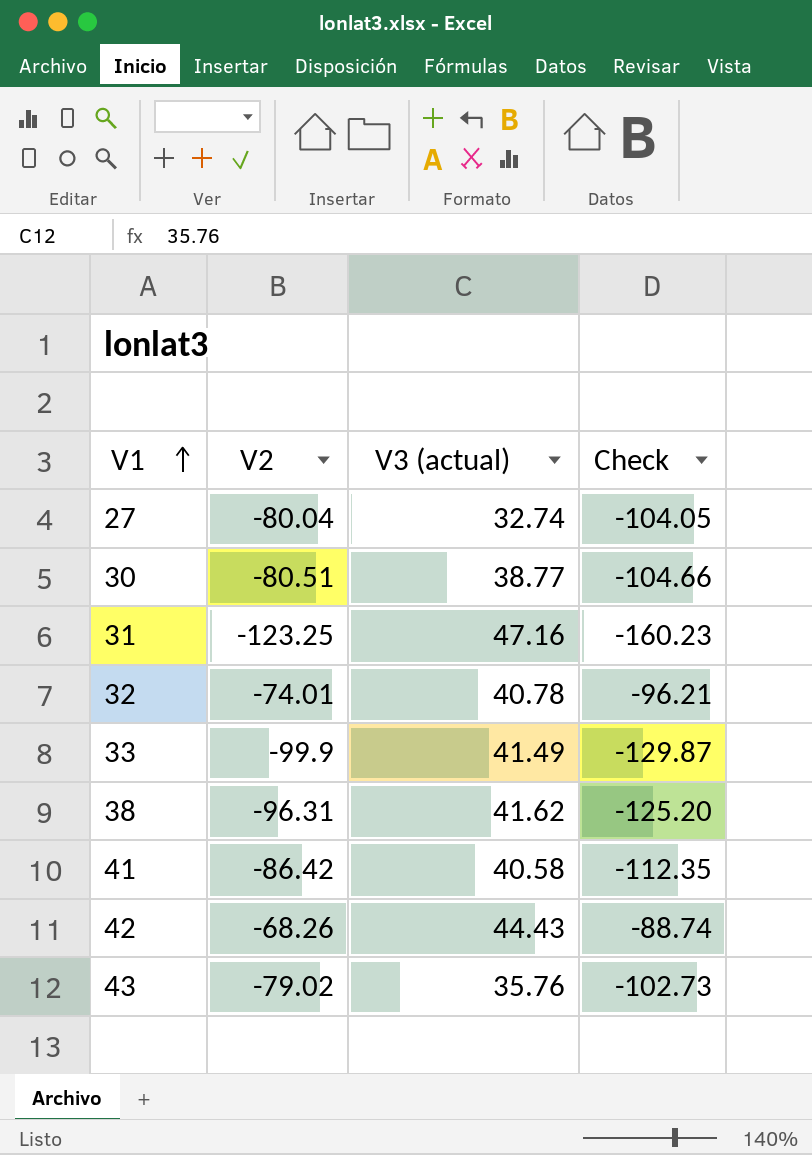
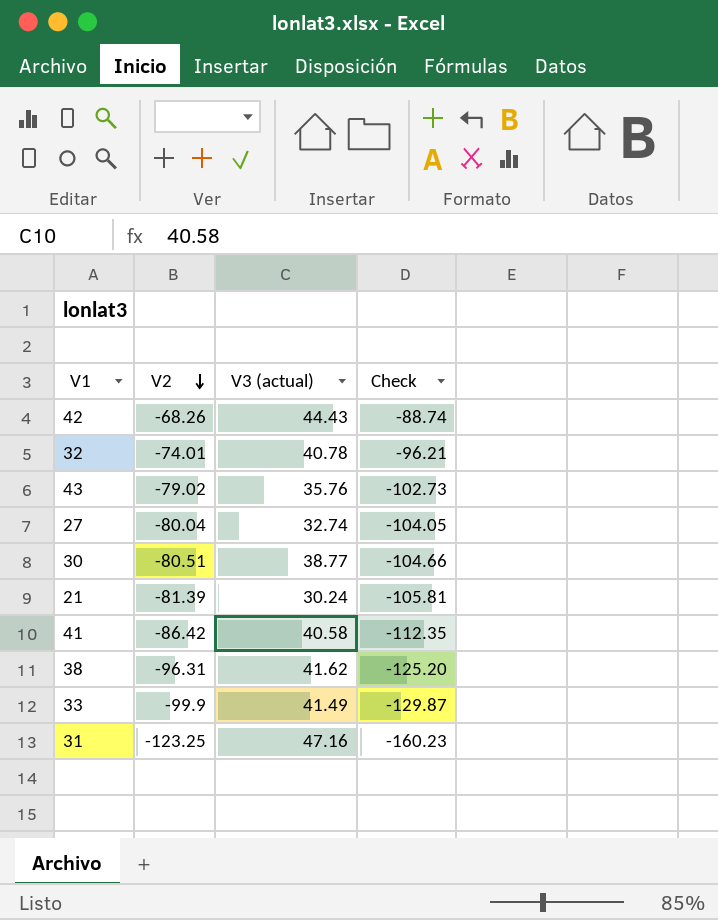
row order: V1 ascending -> V2 descending
row 21: none -> -81.39 | 30.24 | -105.81

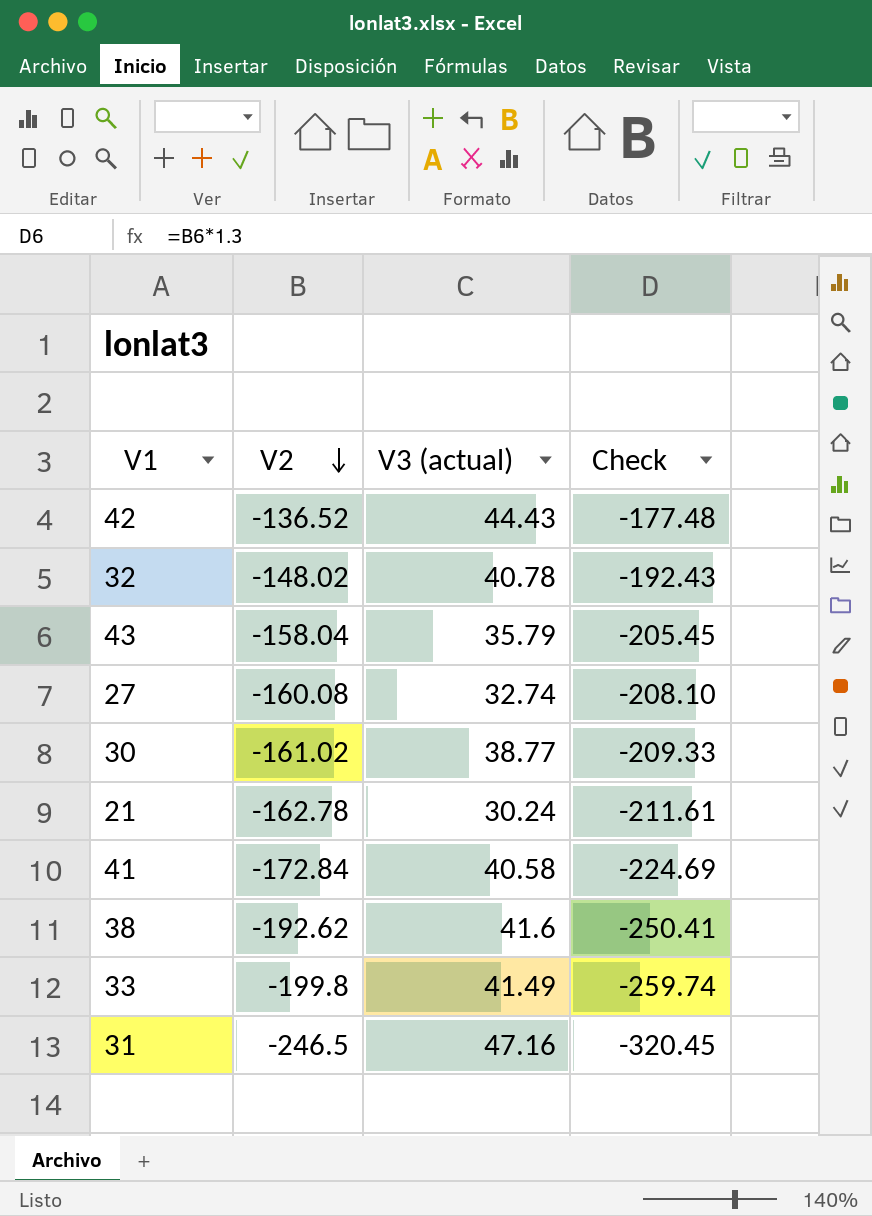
42 | V2: -68.26 -> -136.52
42 | Check: -88.74 -> -177.48
32 | V2: -74.01 -> -148.02
32 | Check: -96.21 -> -192.43
43 | V2: -79.02 -> -158.04
43 | V3 (actual): 35.76 -> 35.79
43 | Check: -102.73 -> -205.45
27 | V2: -80.04 -> -160.08
27 | Check: -104.05 -> -208.10
30 | V2: -80.51 -> -161.02
30 | Check: -104.66 -> -209.33
21 | V2: -81.39 -> -162.78
21 | Check: -105.81 -> -211.61
41 | V2: -86.42 -> -172.84
41 | Check: -112.35 -> -224.69
38 | V2: -96.31 -> -192.62
38 | V3 (actual): 41.62 -> 41.6
38 | Check: -125.20 -> -250.41
33 | V2: -99.9 -> -199.8
33 | Check: -129.87 -> -259.74
31 | V2: -123.25 -> -246.5
31 | Check: -160.23 -> -320.45

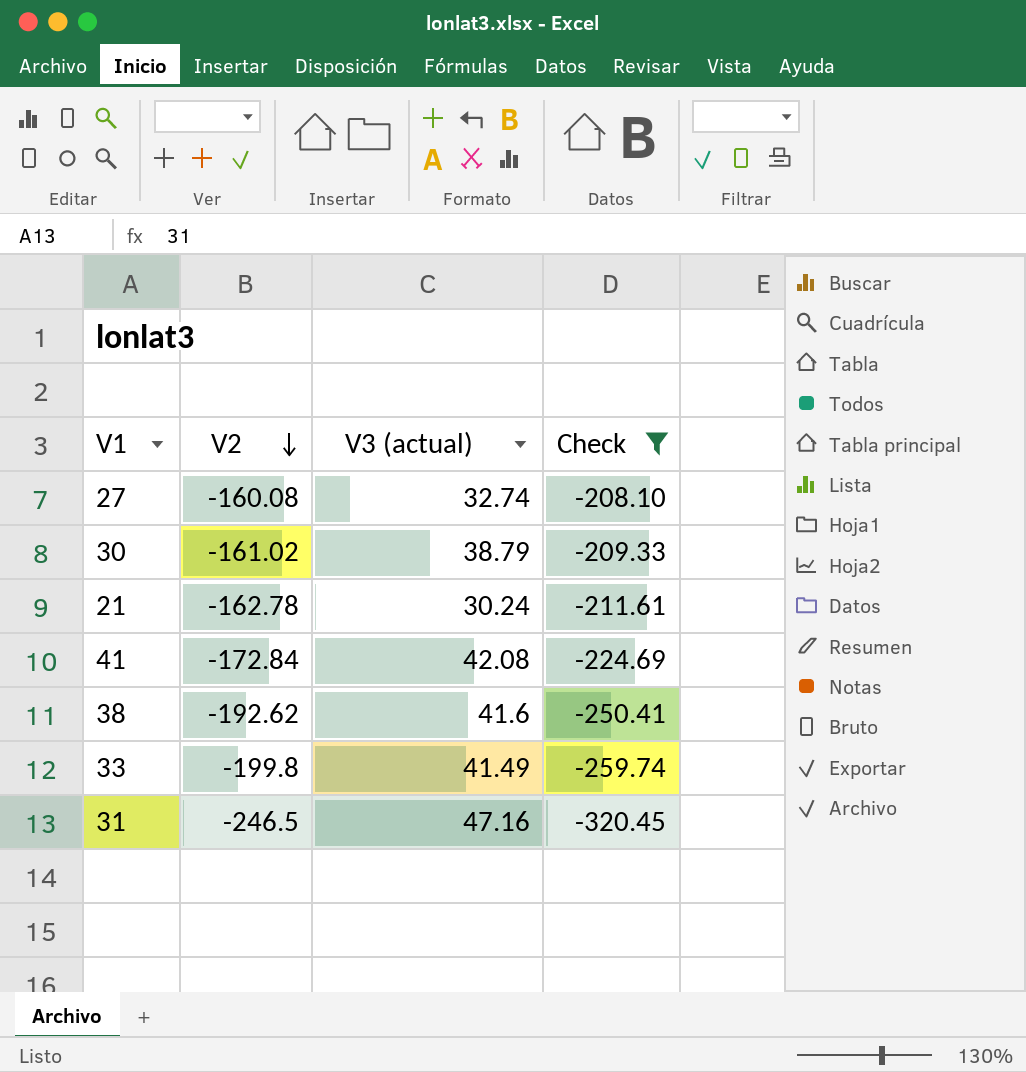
filter: none -> Check <= -208.10
30 | V3 (actual): 38.77 -> 38.79
41 | V3 (actual): 40.58 -> 42.08

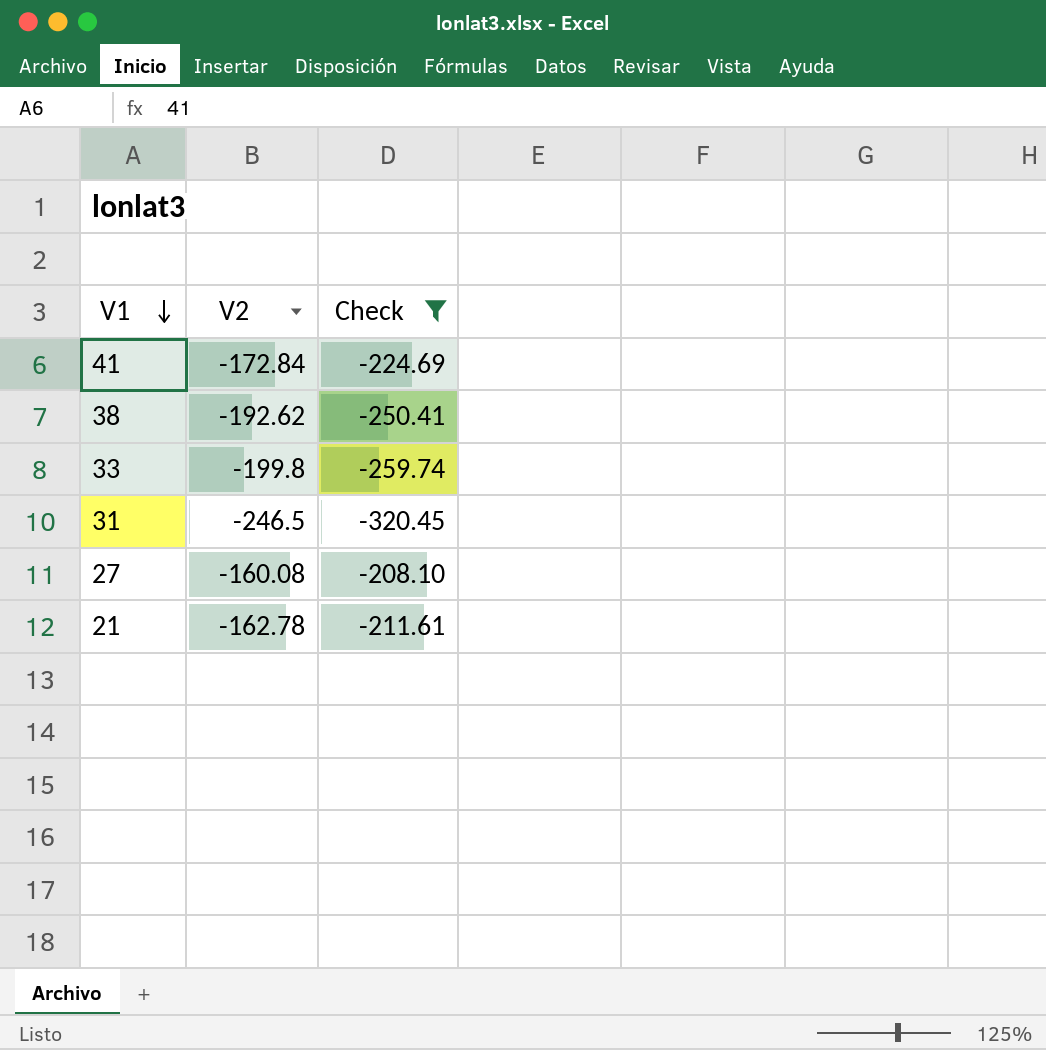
row order: V2 descending -> V1 descending
column V3 (actual) | position: 3 -> none
row 30: -161.02 | 38.79 | -209.33 -> none

